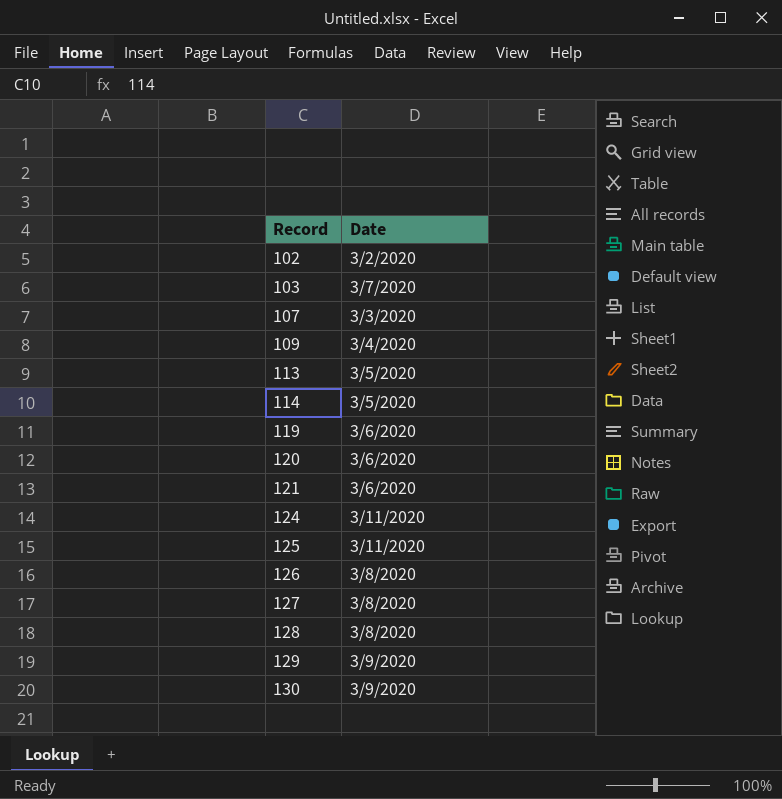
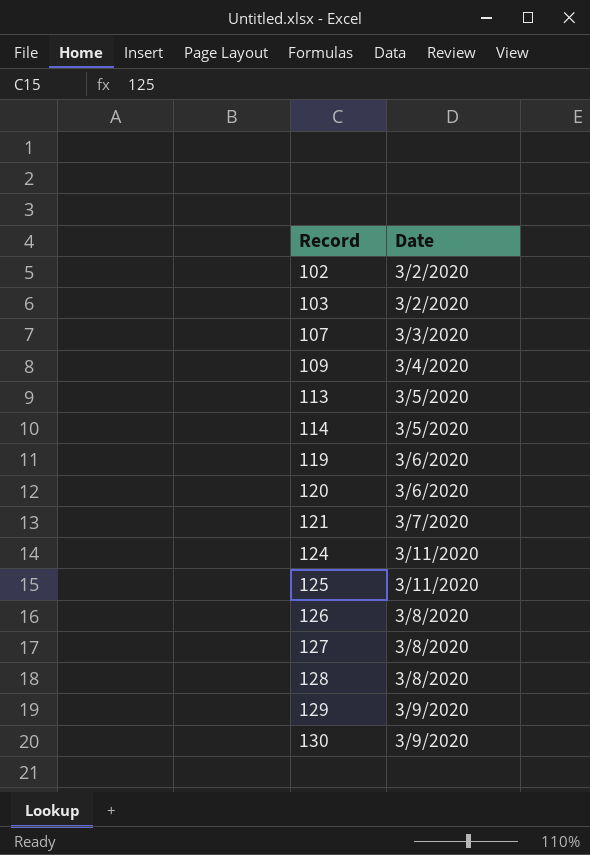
103 | Date: 3/7/2020 -> 3/2/2020
121 | Date: 3/6/2020 -> 3/7/2020

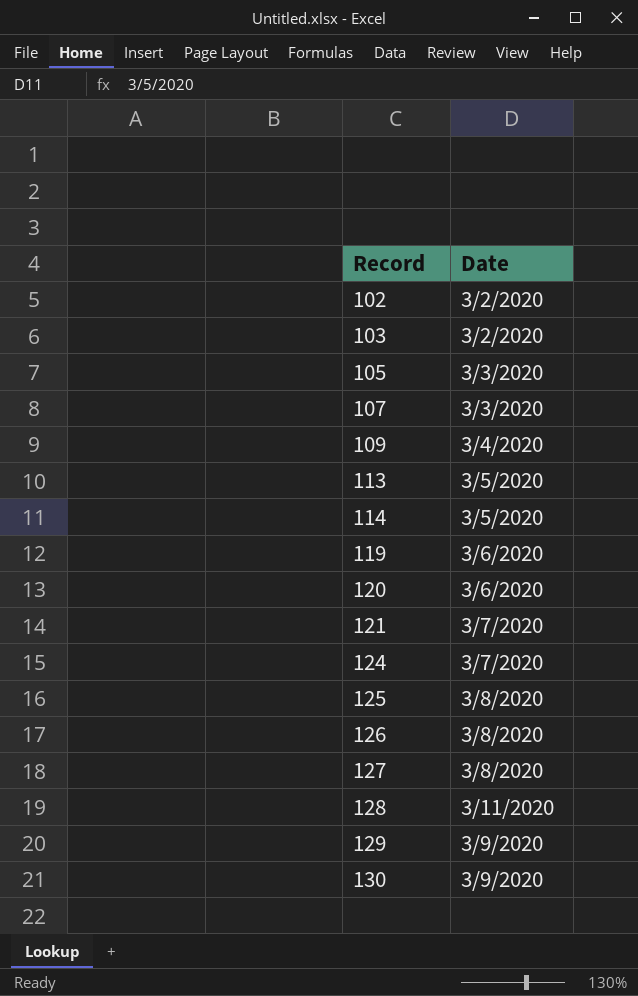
row 105: none -> 3/3/2020
124 | Date: 3/11/2020 -> 3/7/2020
125 | Date: 3/11/2020 -> 3/8/2020
128 | Date: 3/8/2020 -> 3/11/2020

